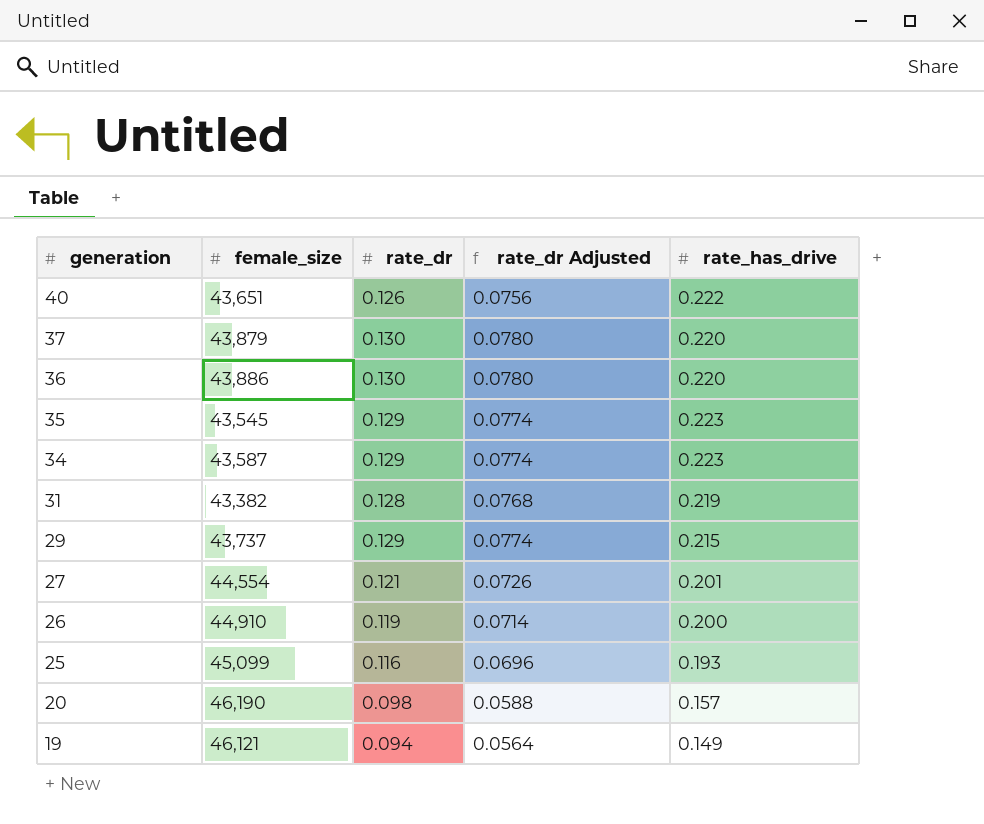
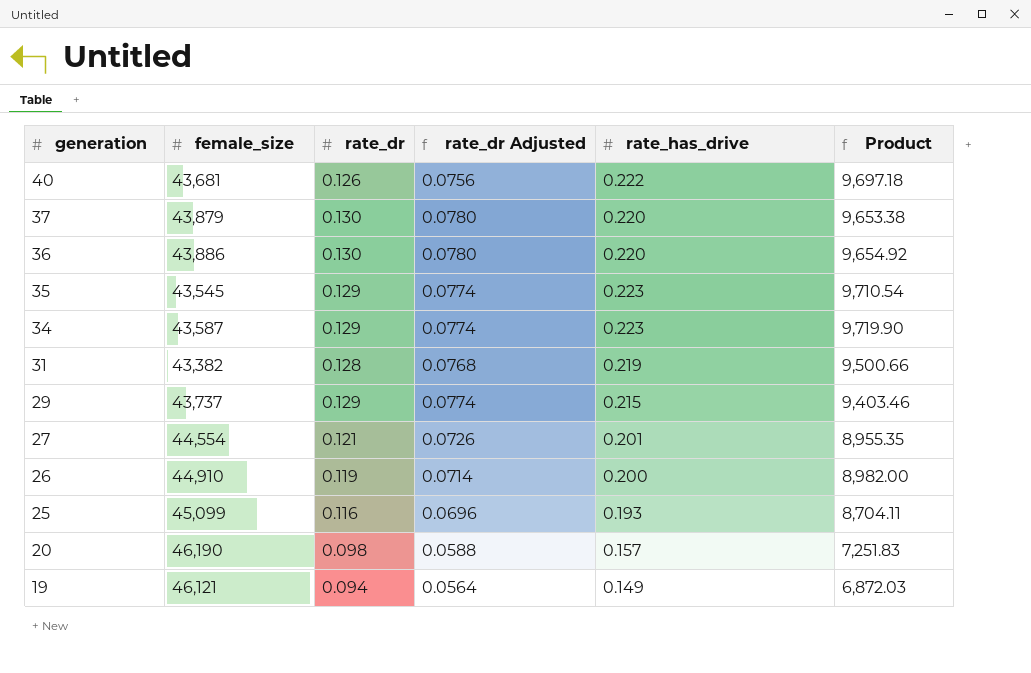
column Product | formula: none -> [female_size] * [rate_has_drive]
40 | female_size: 43,651 -> 43,681

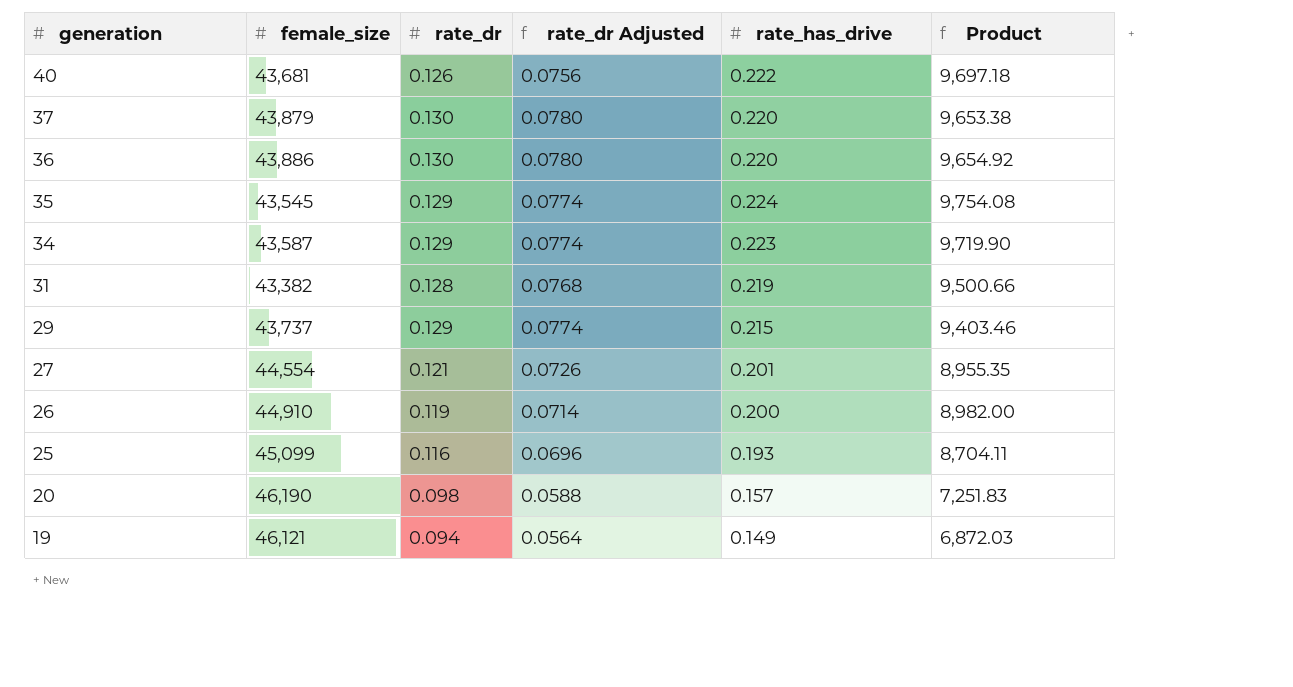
35 | rate_has_drive: 0.223 -> 0.224
35 | Product: 9,710.54 -> 9,754.08

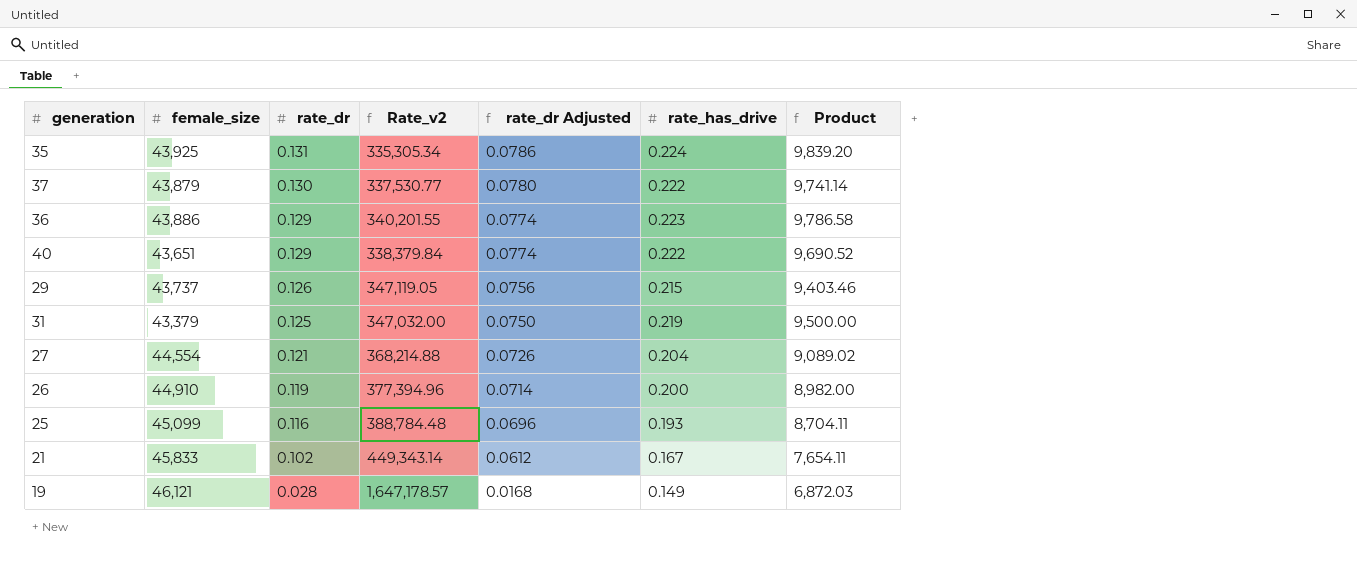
row order: generation descending -> rate_dr descending
column Rate_v2 | formula: none -> [female_size] / [rate_dr]
row 34: 43,587 | 0.129 | 0.0774 | 0.223 | 9,719.90 -> none
row 20: 46,190 | 0.098 | 0.0588 | 0.157 | 7,251.83 -> none
35 | female_size: 43,545 -> 43,925
35 | rate_dr: 0.129 -> 0.131
35 | rate_dr Adjusted: 0.0774 -> 0.0786
35 | Product: 9,754.08 -> 9,839.20
37 | rate_has_drive: 0.220 -> 0.222
37 | Product: 9,653.38 -> 9,741.14
36 | rate_dr: 0.130 -> 0.129
36 | rate_dr Adjusted: 0.0780 -> 0.0774
36 | rate_has_drive: 0.220 -> 0.223
36 | Product: 9,654.92 -> 9,786.58
40 | female_size: 43,681 -> 43,651
40 | rate_dr: 0.126 -> 0.129
40 | rate_dr Adjusted: 0.0756 -> 0.0774
40 | Product: 9,697.18 -> 9,690.52
29 | rate_dr: 0.129 -> 0.126
29 | rate_dr Adjusted: 0.0774 -> 0.0756
31 | female_size: 43,382 -> 43,379
31 | rate_dr: 0.128 -> 0.125
31 | rate_dr Adjusted: 0.0768 -> 0.0750
31 | Product: 9,500.66 -> 9,500.00
27 | rate_has_drive: 0.201 -> 0.204
27 | Product: 8,955.35 -> 9,089.02
row 21: none -> 45,833 | 0.102 | 449,343.14 | 0.0612 | 0.167 | 7,654.11
19 | rate_dr: 0.094 -> 0.028
19 | rate_dr Adjusted: 0.0564 -> 0.0168

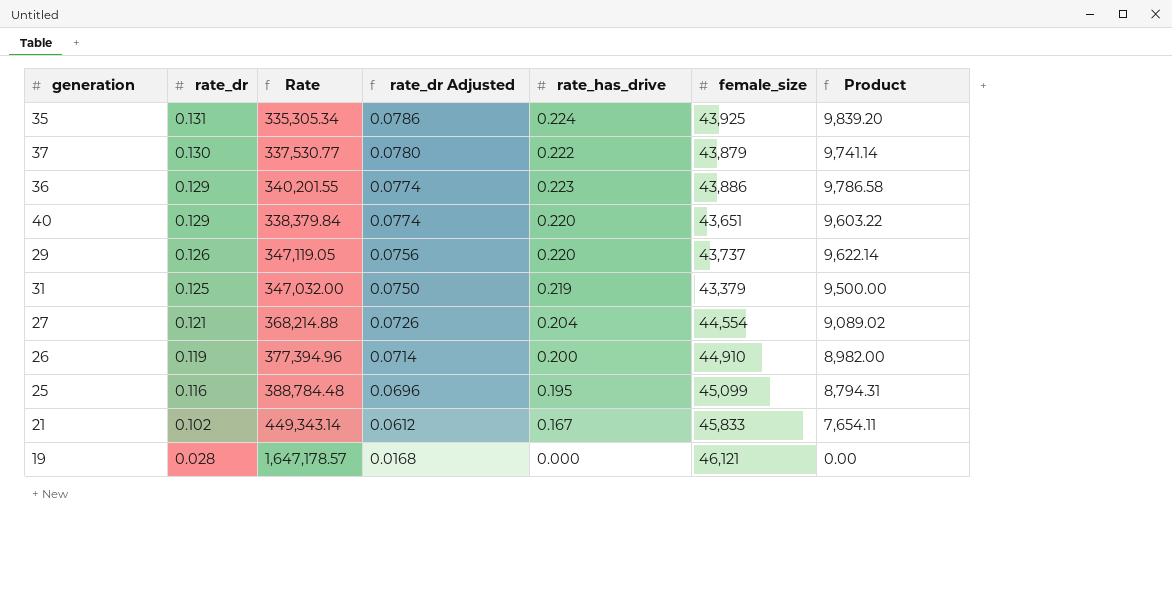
column name: Rate_v2 -> Rate
column female_size | position: 2 -> 6
40 | rate_has_drive: 0.222 -> 0.220
40 | Product: 9,690.52 -> 9,603.22
29 | rate_has_drive: 0.215 -> 0.220
29 | Product: 9,403.46 -> 9,622.14
25 | rate_has_drive: 0.193 -> 0.195
25 | Product: 8,704.11 -> 8,794.31
19 | rate_has_drive: 0.149 -> 0.000
19 | Product: 6,872.03 -> 0.00

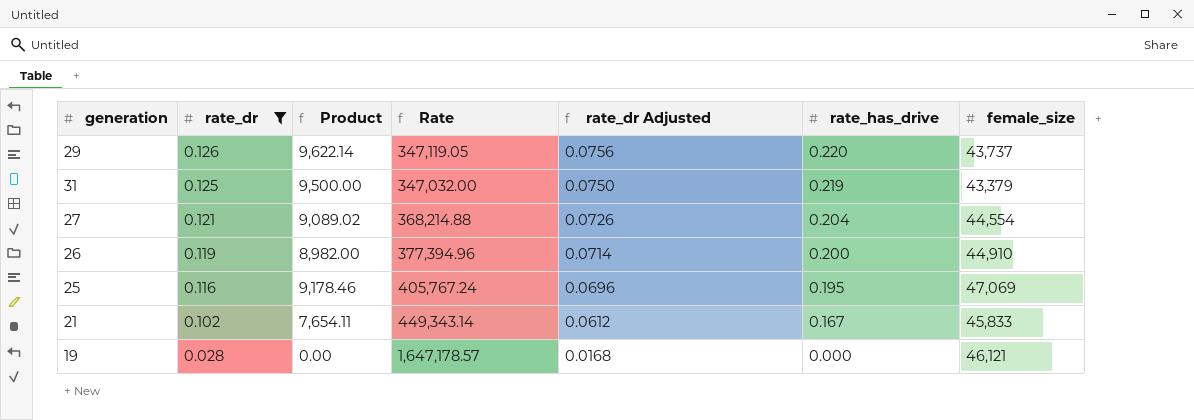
filter: none -> rate_dr <= 0.126
column Product | position: 7 -> 3
25 | Product: 8,794.31 -> 9,178.46
25 | Rate: 388,784.48 -> 405,767.24
25 | female_size: 45,099 -> 47,069

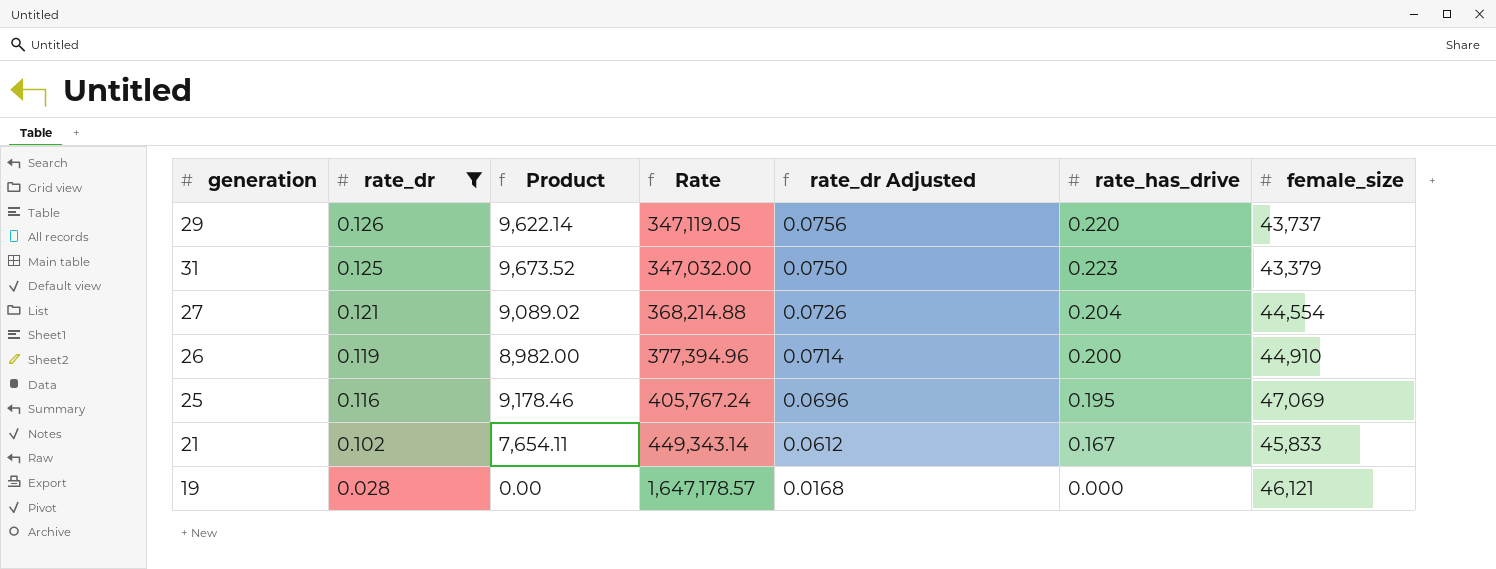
31 | Product: 9,500.00 -> 9,673.52
31 | rate_has_drive: 0.219 -> 0.223

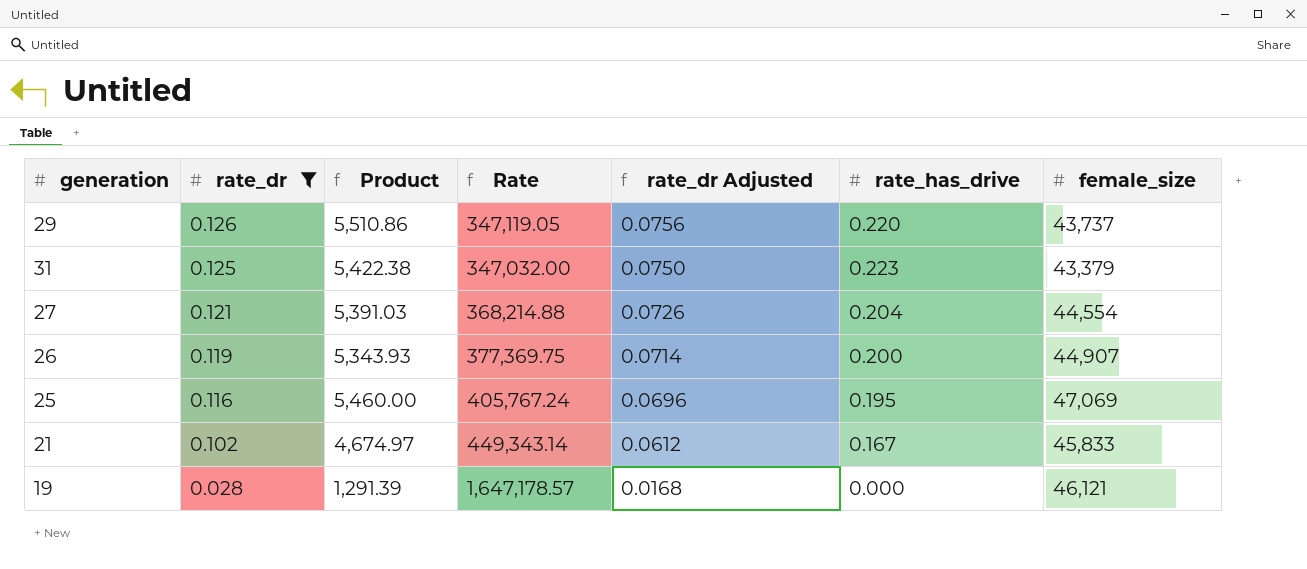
column Product | formula: [rate_has_drive] * [female_size] -> [rate_dr] * [female_size]
26 | Rate: 377,394.96 -> 377,369.75
26 | female_size: 44,910 -> 44,907

